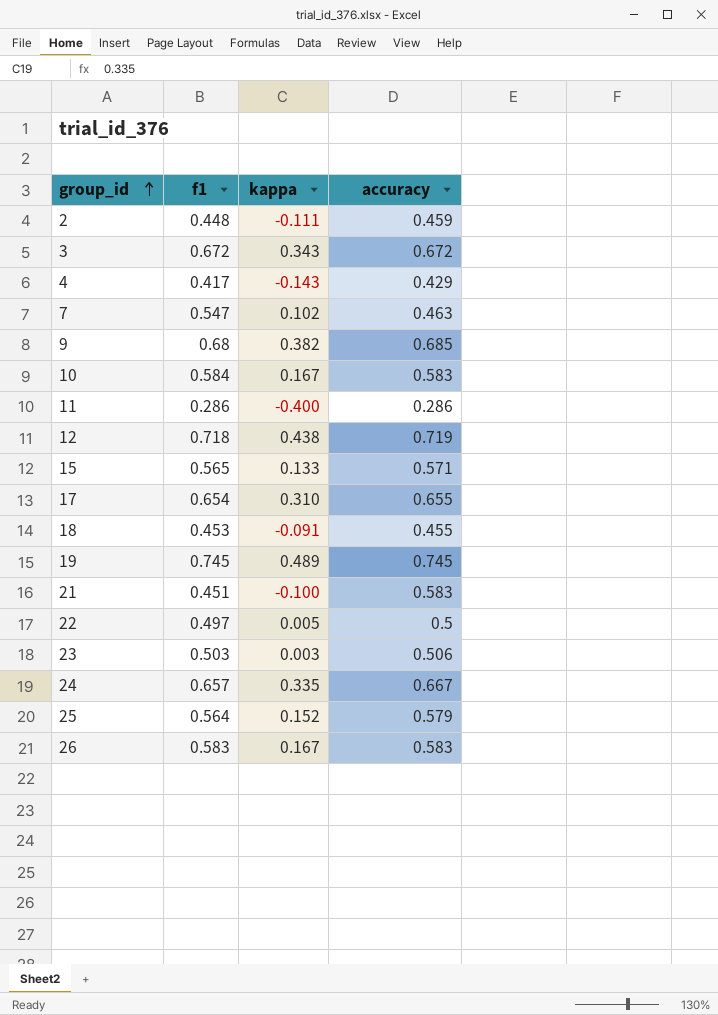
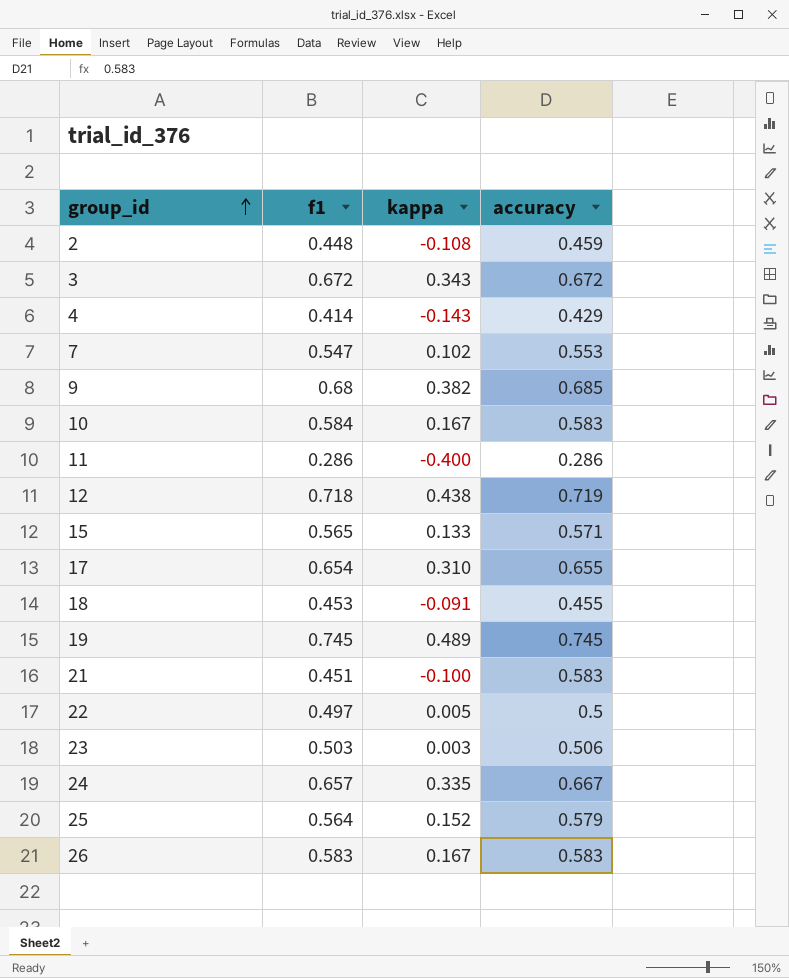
2 | kappa: -0.111 -> -0.108
4 | f1: 0.417 -> 0.414
7 | accuracy: 0.463 -> 0.553

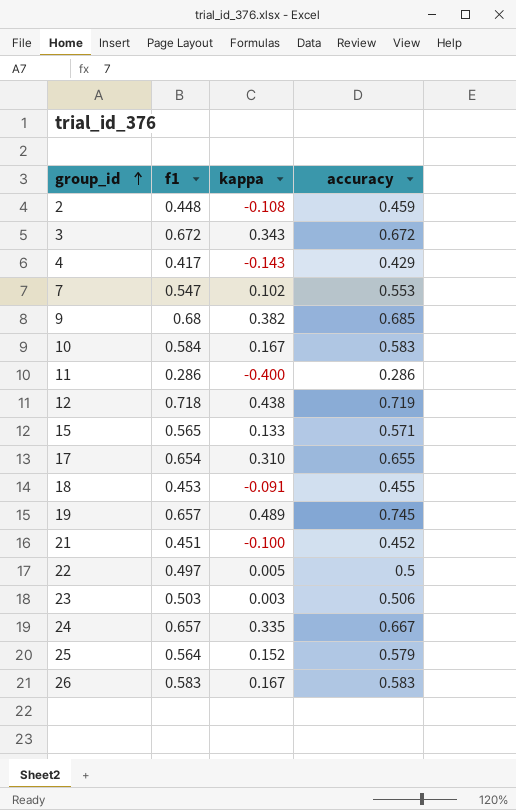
4 | f1: 0.414 -> 0.417
19 | f1: 0.745 -> 0.657
21 | accuracy: 0.583 -> 0.452

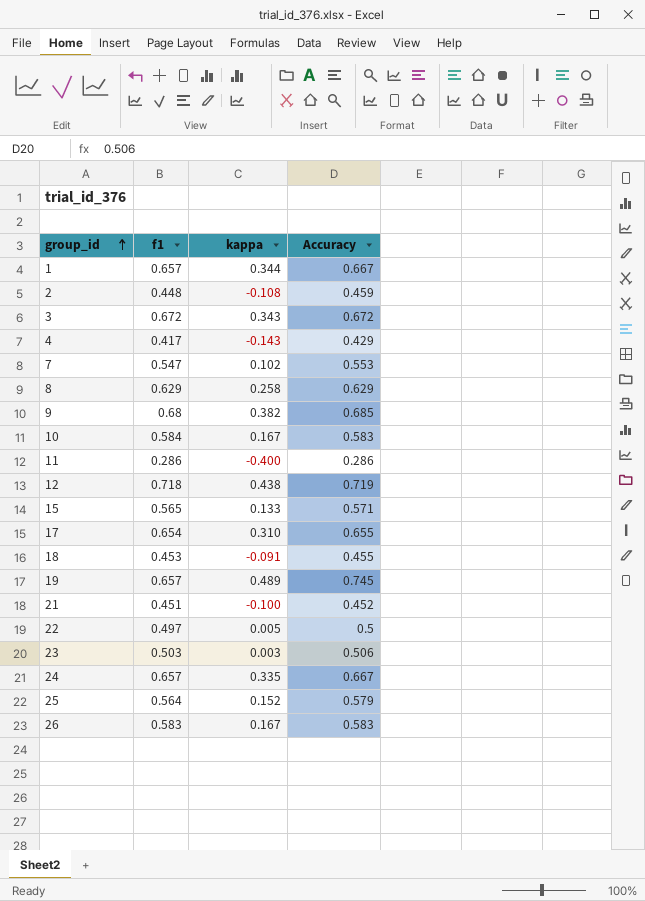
column name: accuracy -> Accuracy
row 1: none -> 0.657 | 0.344 | 0.667
row 8: none -> 0.629 | 0.258 | 0.629

